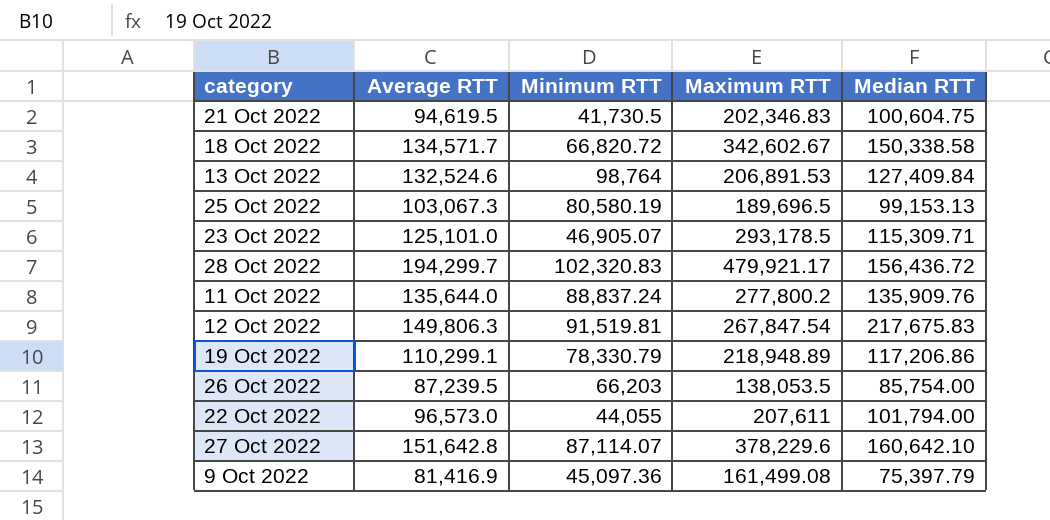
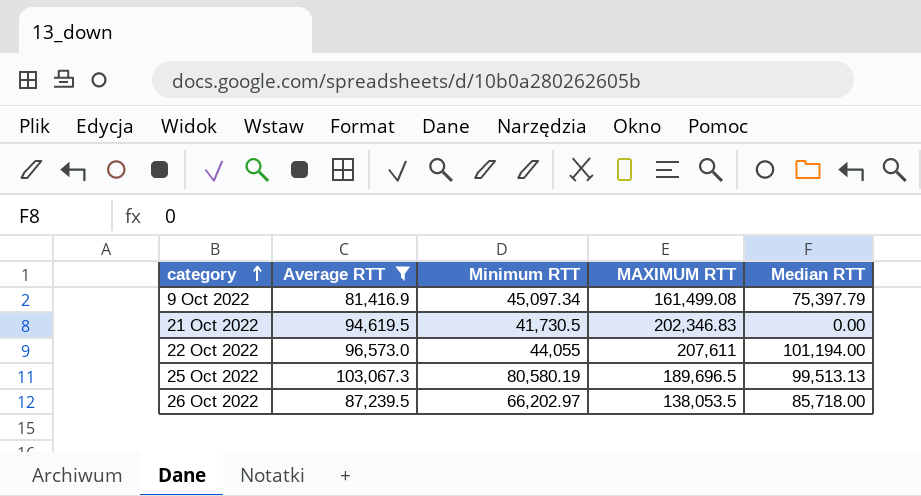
filter: none -> Average RTT <= 103,067.3
row order: none -> category ascending
column name: Maximum RTT -> MAXIMUM RTT
9 Oct 2022 | Minimum RTT: 45,097.36 -> 45,097.34
21 Oct 2022 | Median RTT: 100,604.75 -> 0.00
22 Oct 2022 | Median RTT: 101,794.00 -> 101,194.00
25 Oct 2022 | Median RTT: 99,153.13 -> 99,513.13
26 Oct 2022 | Minimum RTT: 66,203 -> 66,202.97
26 Oct 2022 | Median RTT: 85,754.00 -> 85,718.00

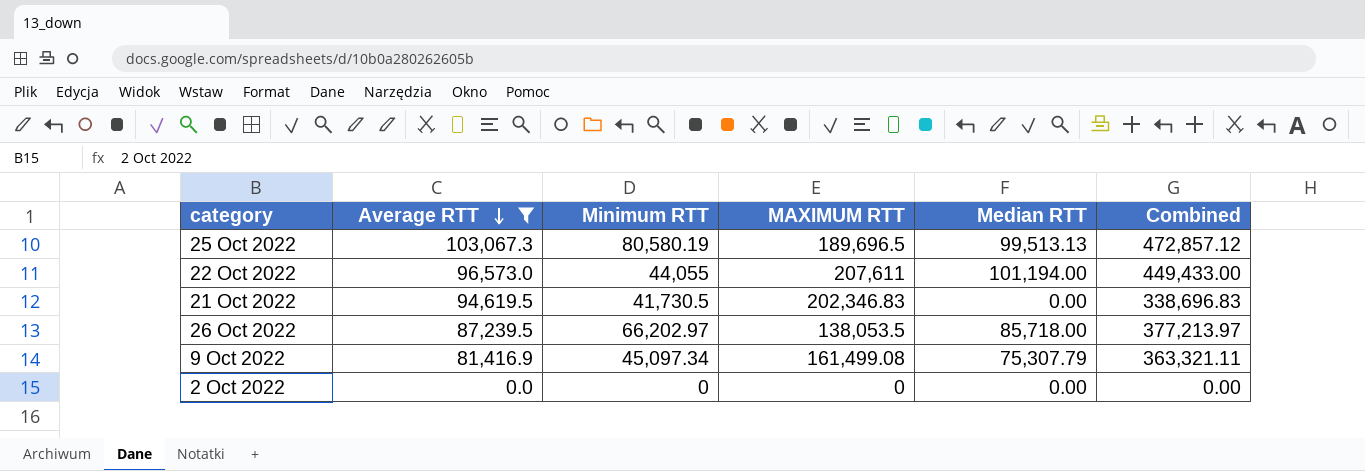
row order: category ascending -> Average RTT descending
column Combined | formula: none -> [Average RTT] + [Minimum RTT] + [MAXIMUM RTT] + [Median RTT]
9 Oct 2022 | Median RTT: 75,397.79 -> 75,307.79
row 2 Oct 2022: none -> 0.0 | 0 | 0 | 0.00 | 0.00

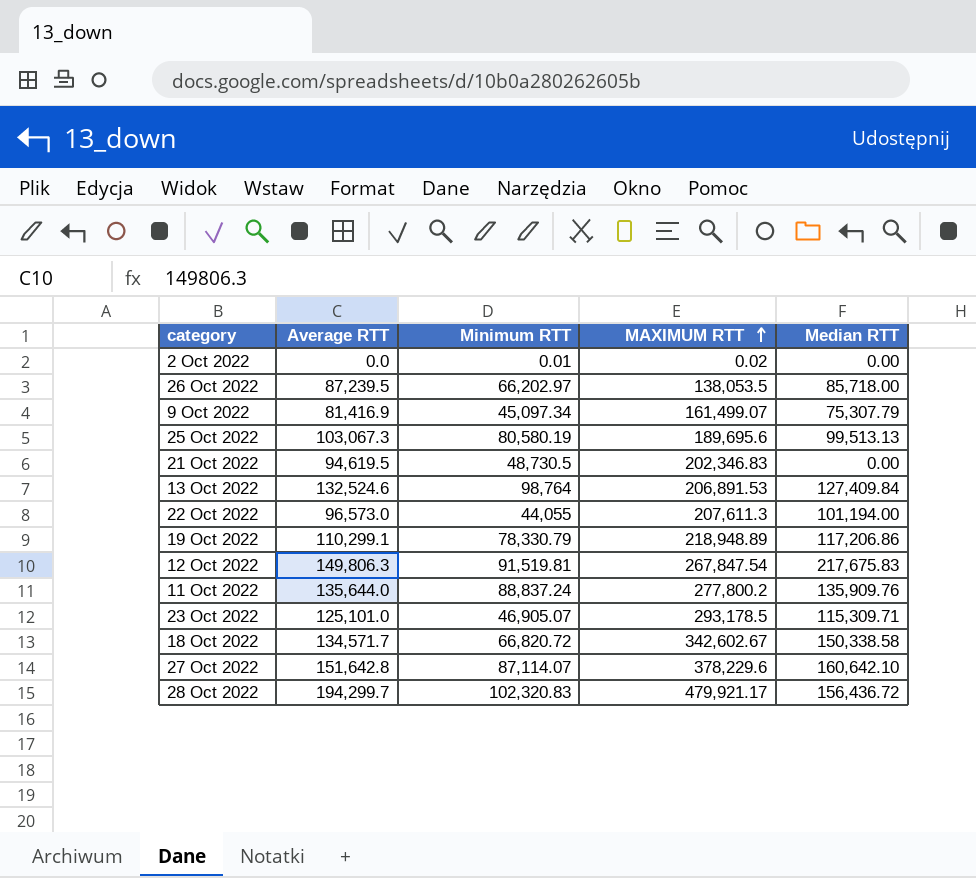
filter: Average RTT <= 103,067.3 -> none
row order: Average RTT descending -> MAXIMUM RTT ascending
column Combined | formula: [Average RTT] + [Minimum RTT] + [MAXIMUM RTT] + [Median RTT] -> none
2 Oct 2022 | Minimum RTT: 0 -> 0.01
2 Oct 2022 | MAXIMUM RTT: 0 -> 0.02
9 Oct 2022 | MAXIMUM RTT: 161,499.08 -> 161,499.07
25 Oct 2022 | MAXIMUM RTT: 189,696.5 -> 189,695.6
21 Oct 2022 | Minimum RTT: 41,730.5 -> 48,730.5
22 Oct 2022 | MAXIMUM RTT: 207,611 -> 207,611.3

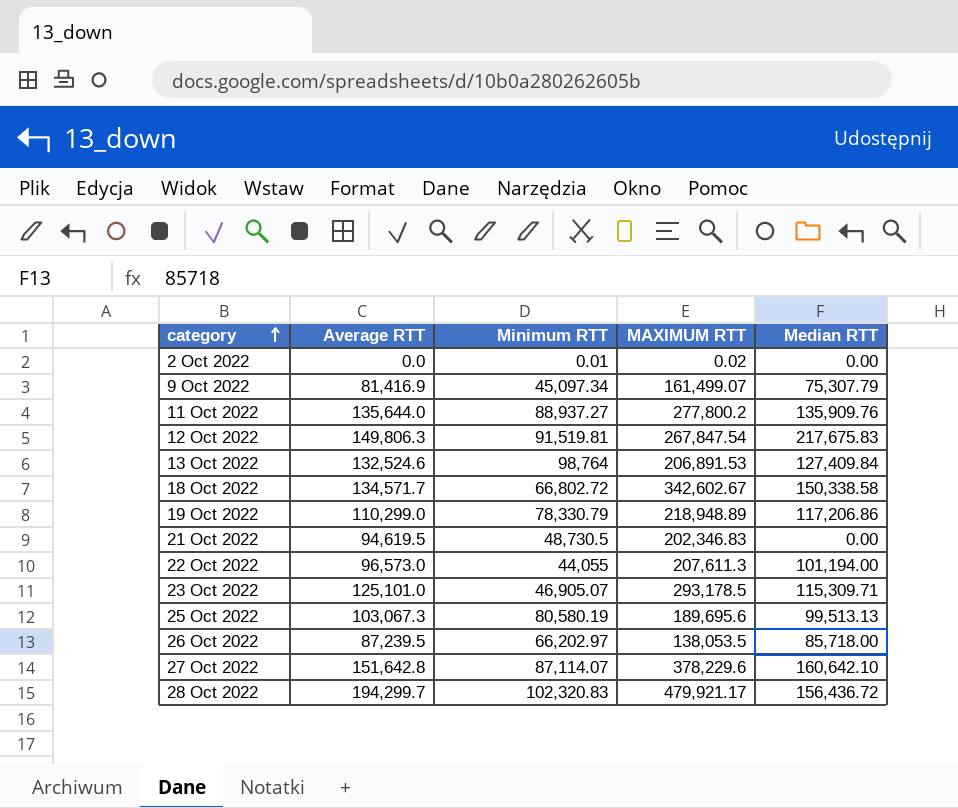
row order: MAXIMUM RTT ascending -> category ascending
11 Oct 2022 | Minimum RTT: 88,837.24 -> 88,937.27
18 Oct 2022 | Minimum RTT: 66,820.72 -> 66,802.72
19 Oct 2022 | Average RTT: 110,299.1 -> 110,299.0

